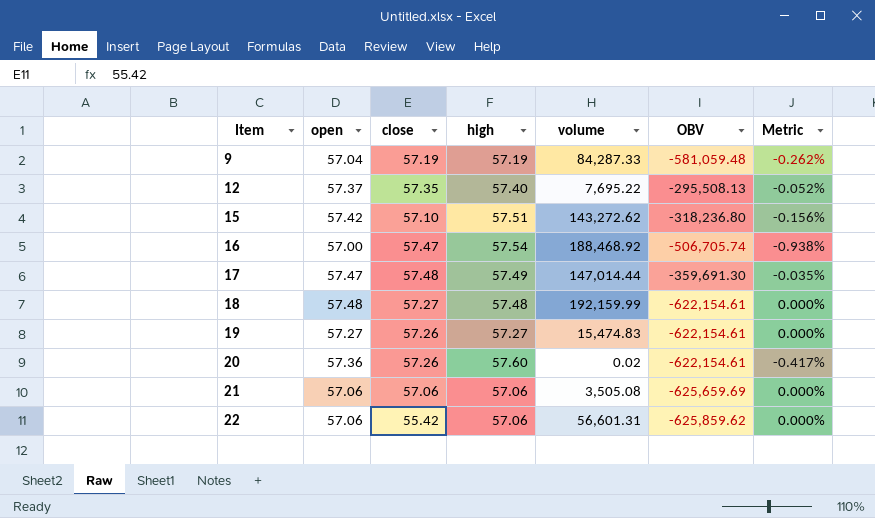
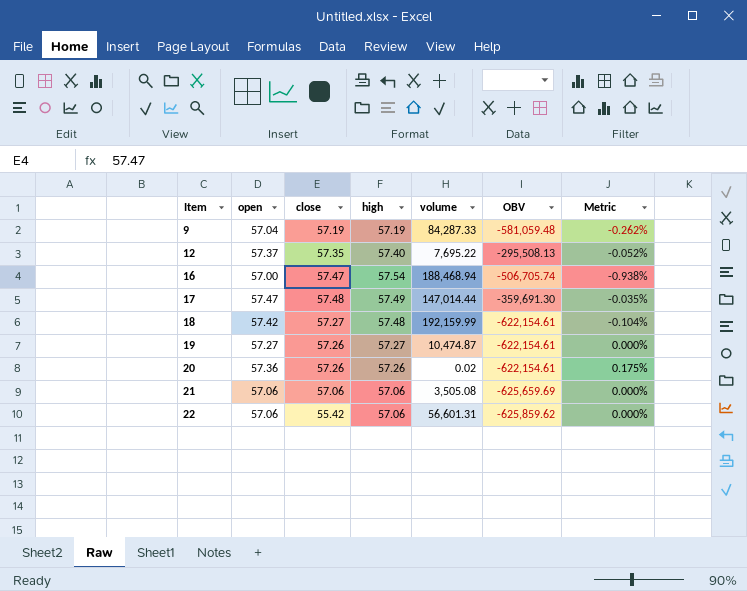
row 15: 57.42 | 57.10 | 57.51 | 143,272.62 | -318,236.80 | -0.156% -> none
16 | volume: 188,468.92 -> 188,468.94
18 | open: 57.48 -> 57.42
18 | Metric: 0.000% -> -0.104%
19 | volume: 15,474.83 -> 10,474.87
20 | high: 57.60 -> 57.26
20 | Metric: -0.417% -> 0.175%

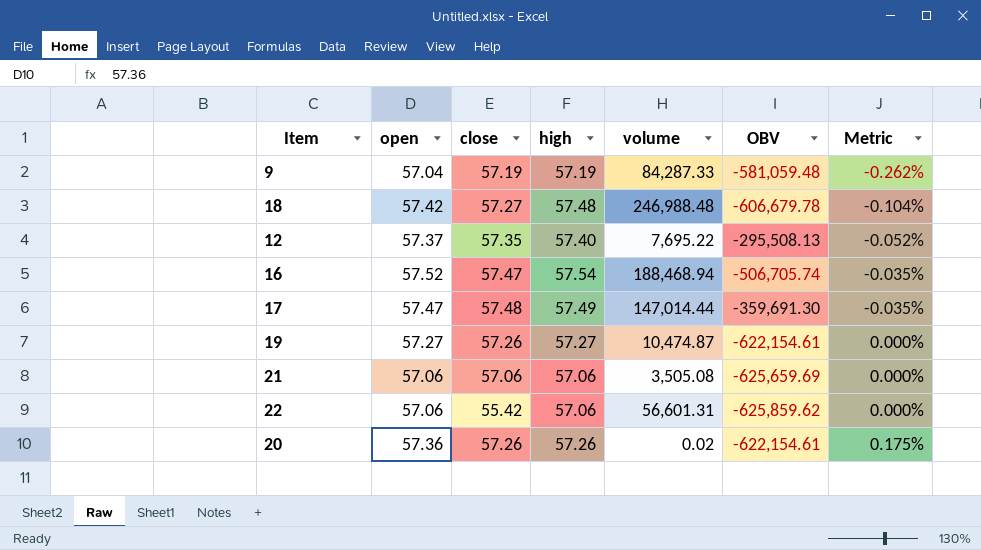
row order: Item ascending -> Metric ascending
18 | volume: 192,159.99 -> 246,988.48
18 | OBV: -622,154.61 -> -606,679.78
16 | open: 57.00 -> 57.52
16 | Metric: -0.938% -> -0.035%

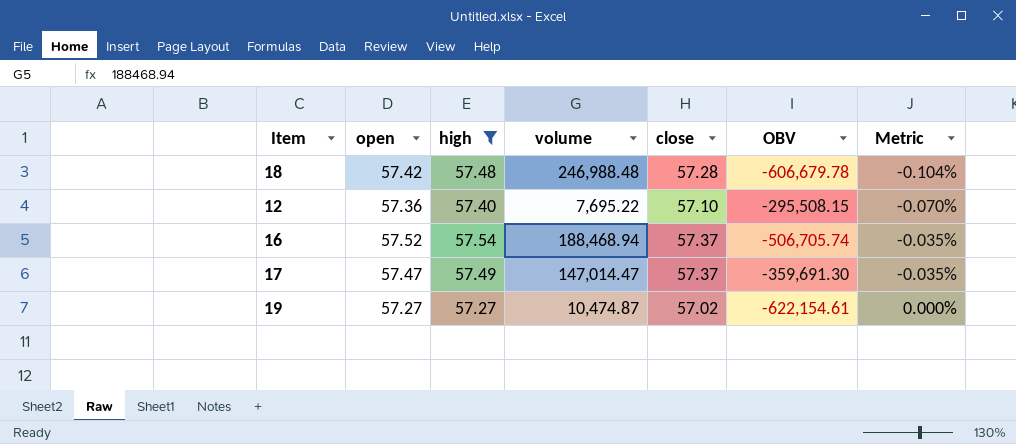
filter: none -> high >= 57.27
column close | position: 3 -> 5
18 | close: 57.27 -> 57.28
12 | open: 57.37 -> 57.36
12 | close: 57.35 -> 57.10
12 | OBV: -295,508.13 -> -295,508.15
12 | Metric: -0.052% -> -0.070%
16 | close: 57.47 -> 57.37
17 | volume: 147,014.44 -> 147,014.47
17 | close: 57.48 -> 57.37
19 | close: 57.26 -> 57.02

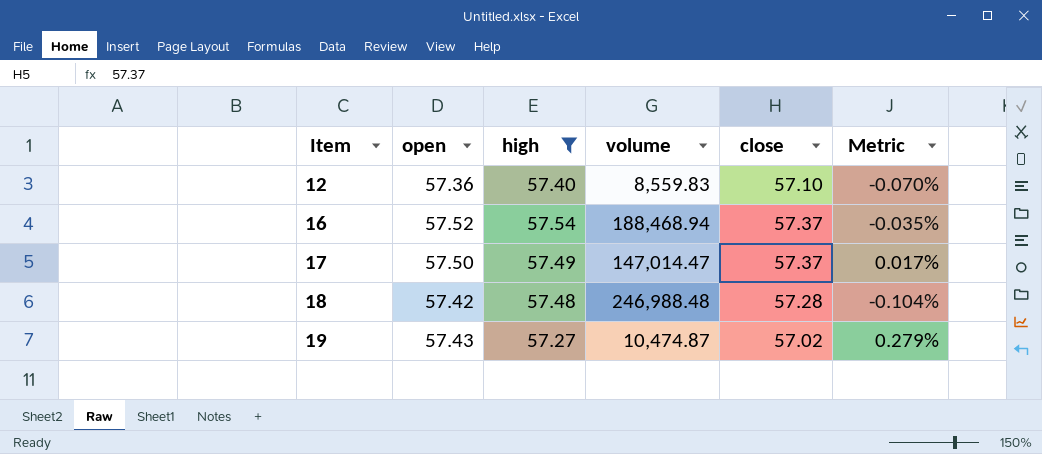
row order: Metric ascending -> Item ascending
column OBV | position: 6 -> none
12 | volume: 7,695.22 -> 8,559.83
17 | open: 57.47 -> 57.50
17 | Metric: -0.035% -> 0.017%
19 | open: 57.27 -> 57.43
19 | Metric: 0.000% -> 0.279%

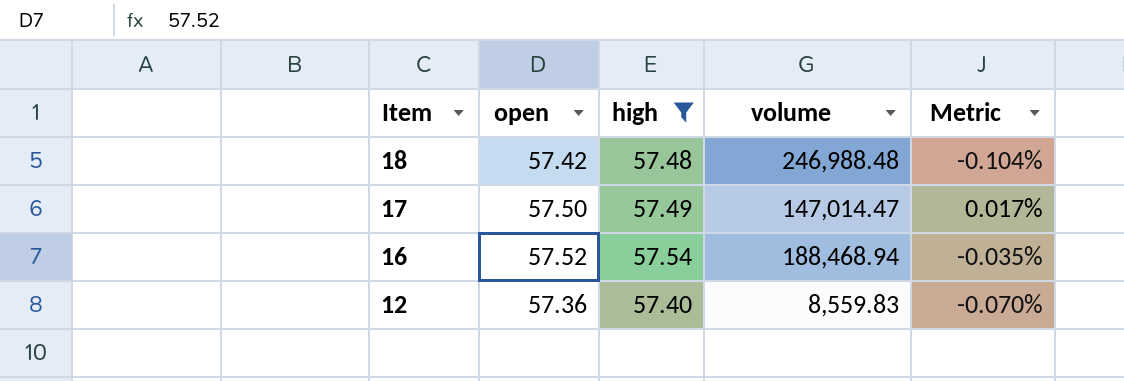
row order: Item ascending -> Item descending
column close | position: 5 -> none
row 19: 57.43 | 57.27 | 10,474.87 | 57.02 | 0.279% -> none

